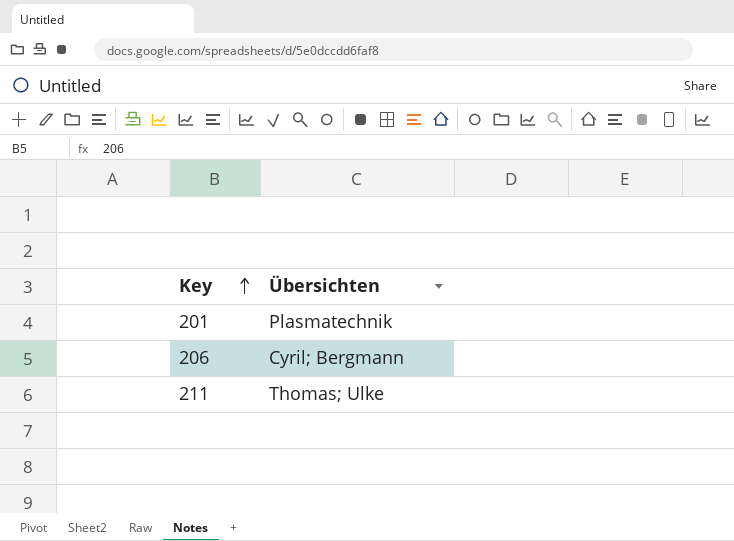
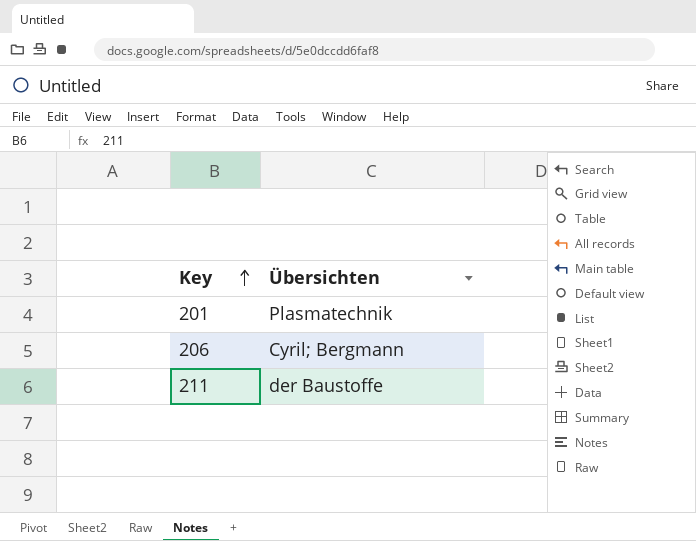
211 | Übersichten: Thomas; Ulke -> der Baustoffe

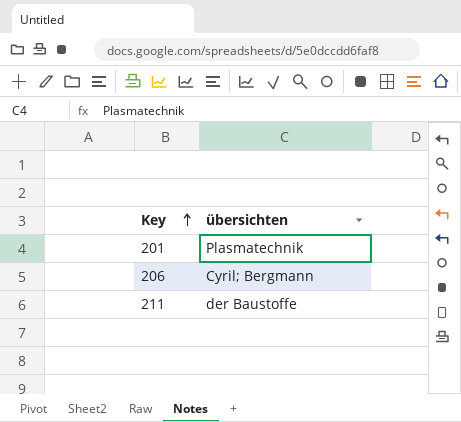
column name: Übersichten -> übersichten

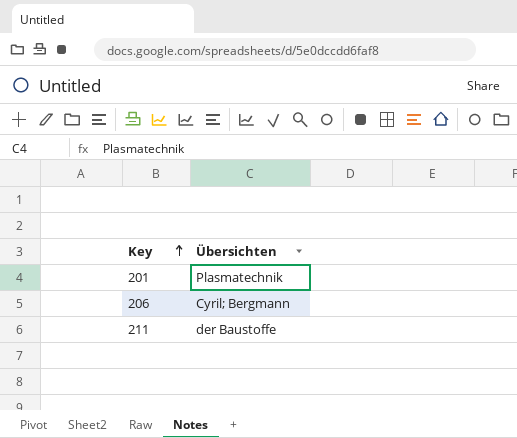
column name: übersichten -> Übersichten

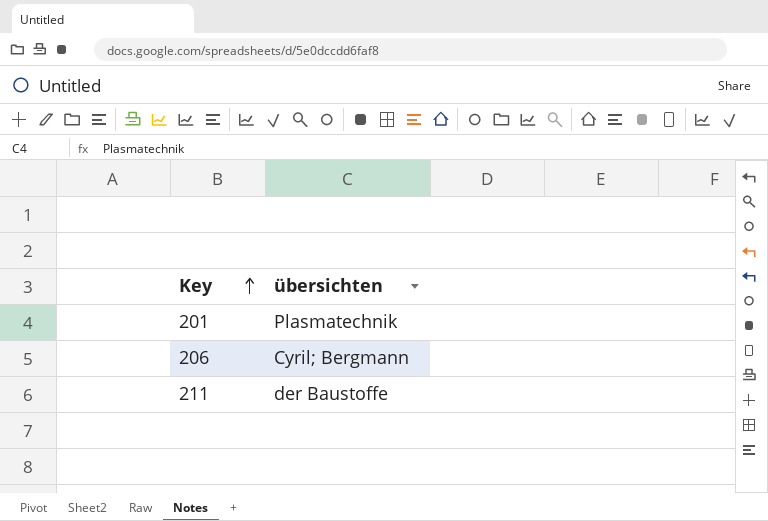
column name: Übersichten -> übersichten

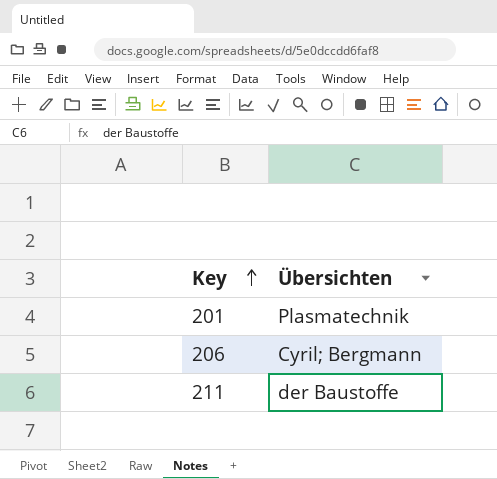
column name: übersichten -> Übersichten

